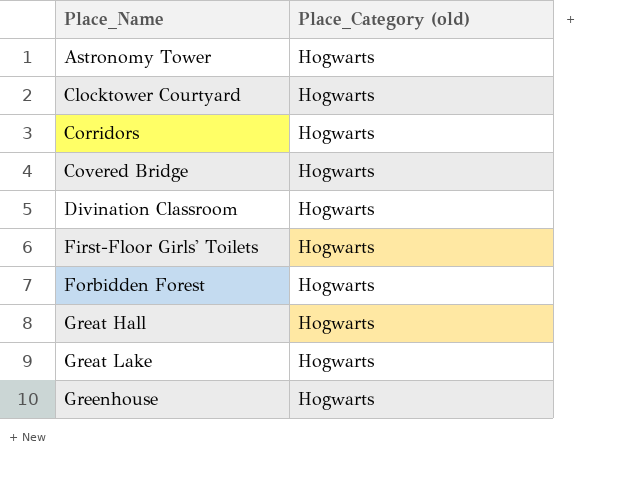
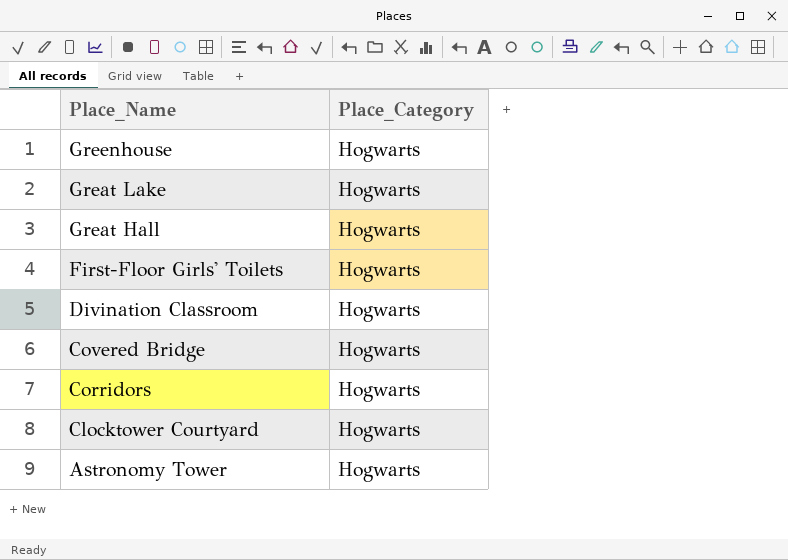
row order: Place_Name ascending -> Place_Name descending
column name: Place_Category (old) -> Place_Category
row Forbidden Forest: Hogwarts -> none

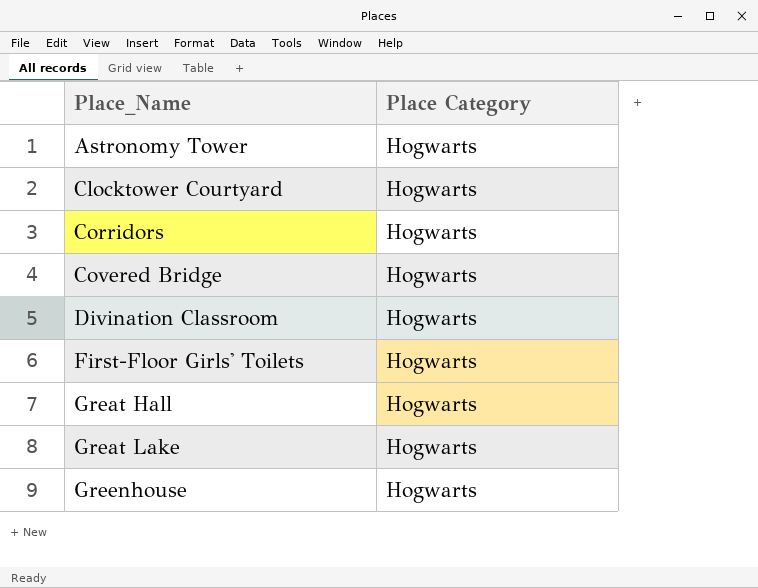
row order: Place_Name descending -> Place_Name ascending
column name: Place_Category -> Place Category

